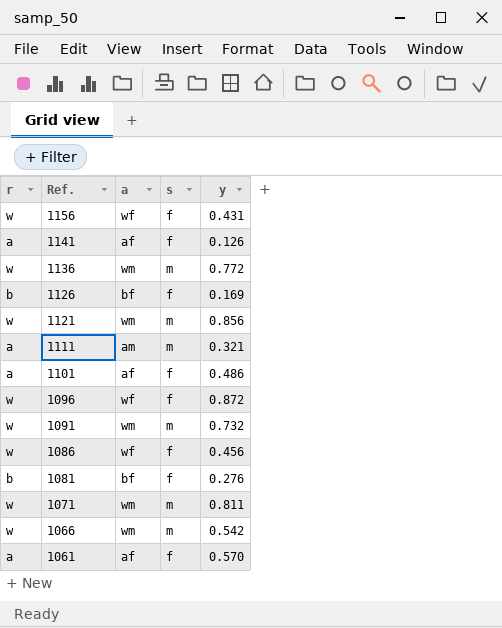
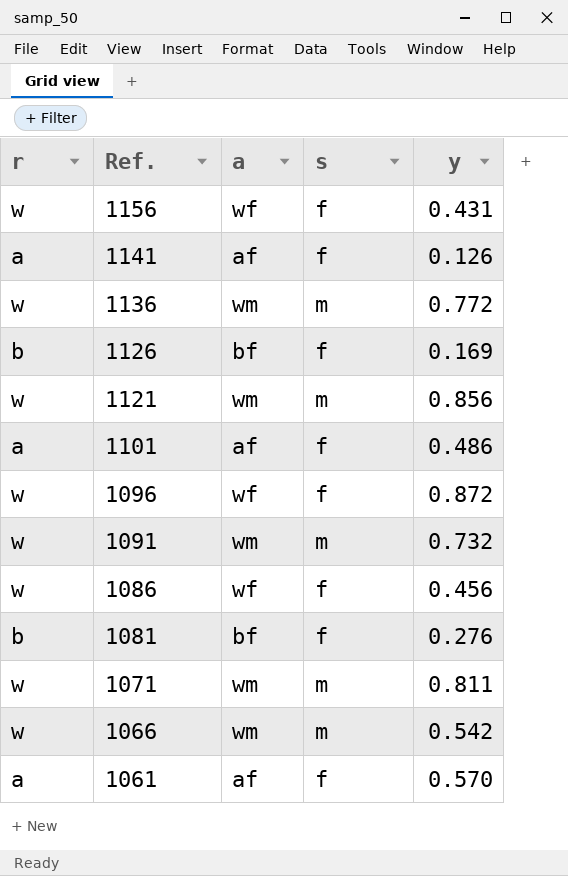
row 1111: a | am | m | 0.321 -> none

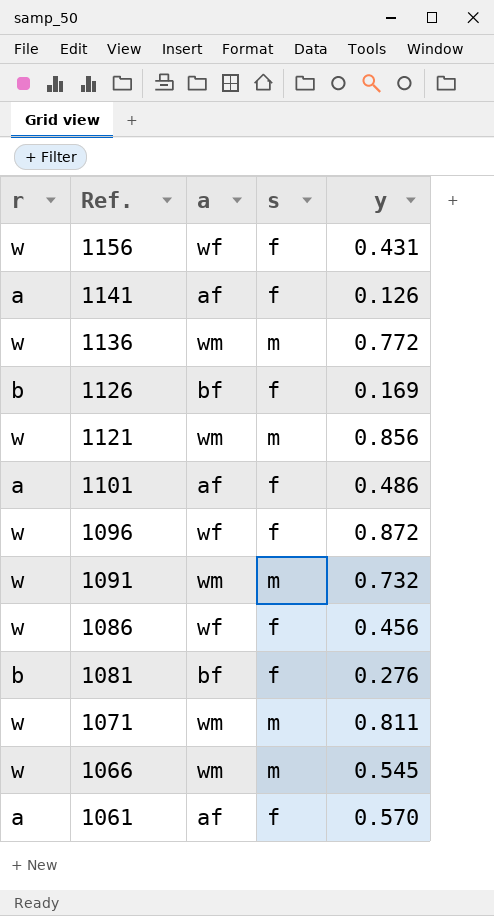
1066 | y: 0.542 -> 0.545

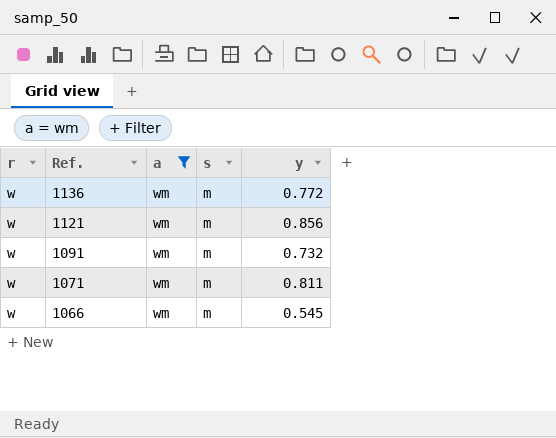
filter: none -> a = wm

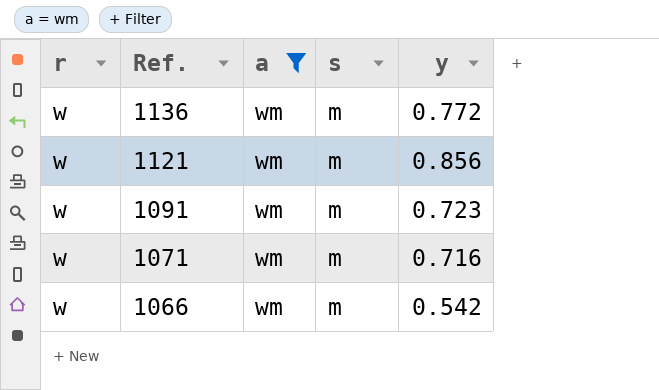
1091 | y: 0.732 -> 0.723
1071 | y: 0.811 -> 0.716
1066 | y: 0.545 -> 0.542

